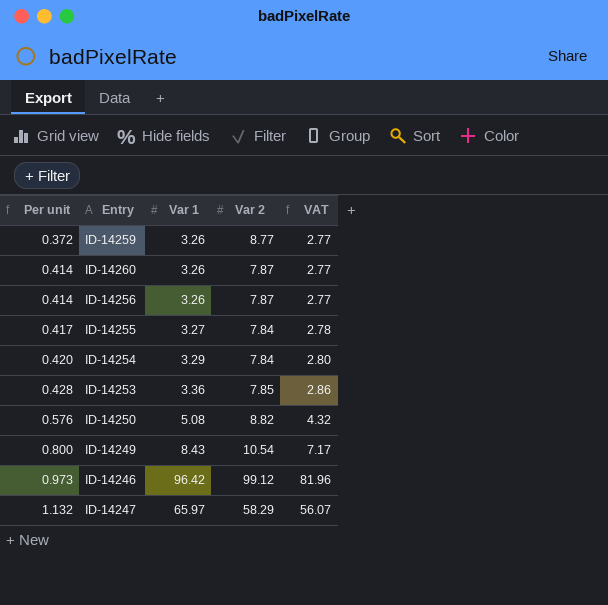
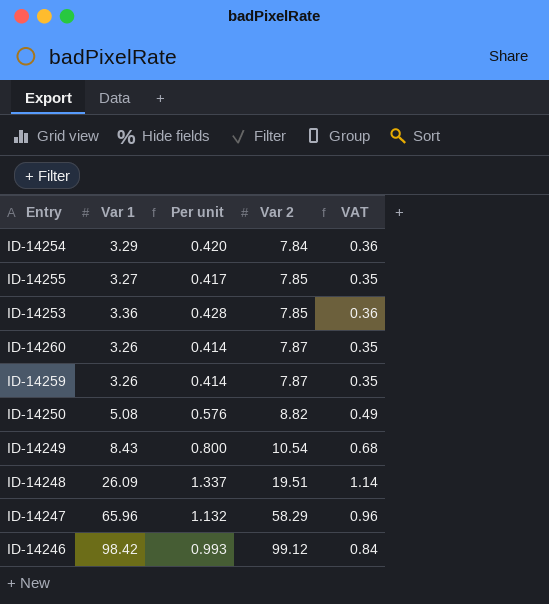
row order: Per unit ascending -> Var 2 ascending
column Per unit | position: 1 -> 3
column VAT | formula: [Var 1] * 0.85 -> [Per unit] * 0.85
row ID-14256: 0.414 | 3.26 | 7.87 | 2.77 -> none
ID-14255 | Var 2: 7.84 -> 7.85
ID-14259 | Per unit: 0.372 -> 0.414
ID-14259 | Var 2: 8.77 -> 7.87
row ID-14248: none -> 26.09 | 1.337 | 19.51 | 1.14
ID-14247 | Var 1: 65.97 -> 65.96
ID-14246 | Var 1: 96.42 -> 98.42
ID-14246 | Per unit: 0.973 -> 0.993

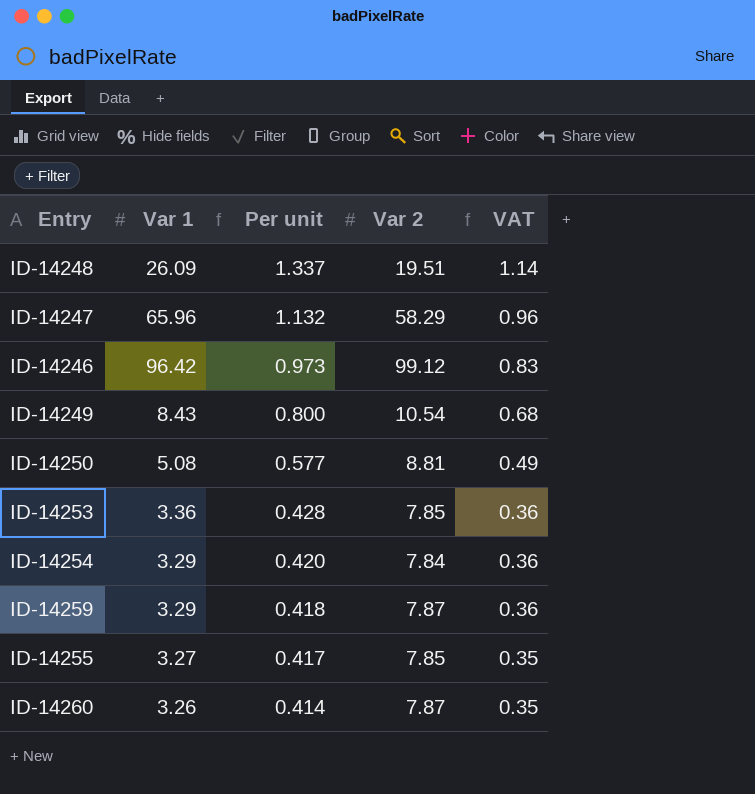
row order: Var 2 ascending -> Per unit descending
ID-14246 | Var 1: 98.42 -> 96.42
ID-14246 | Per unit: 0.993 -> 0.973
ID-14246 | VAT: 0.84 -> 0.83
ID-14250 | Per unit: 0.576 -> 0.577
ID-14250 | Var 2: 8.82 -> 8.81
ID-14259 | Var 1: 3.26 -> 3.29
ID-14259 | Per unit: 0.414 -> 0.418
ID-14259 | VAT: 0.35 -> 0.36

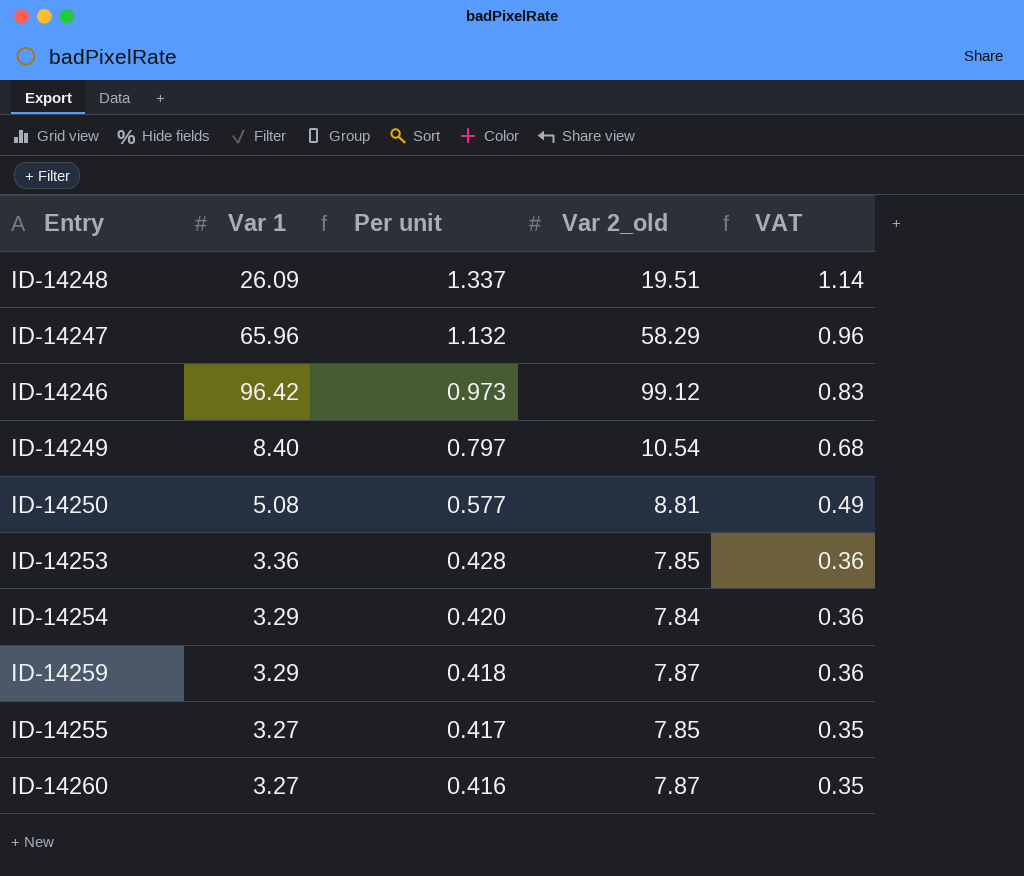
column name: Var 2 -> Var 2_old
ID-14249 | Var 1: 8.43 -> 8.40
ID-14249 | Per unit: 0.800 -> 0.797
ID-14260 | Var 1: 3.26 -> 3.27
ID-14260 | Per unit: 0.414 -> 0.416

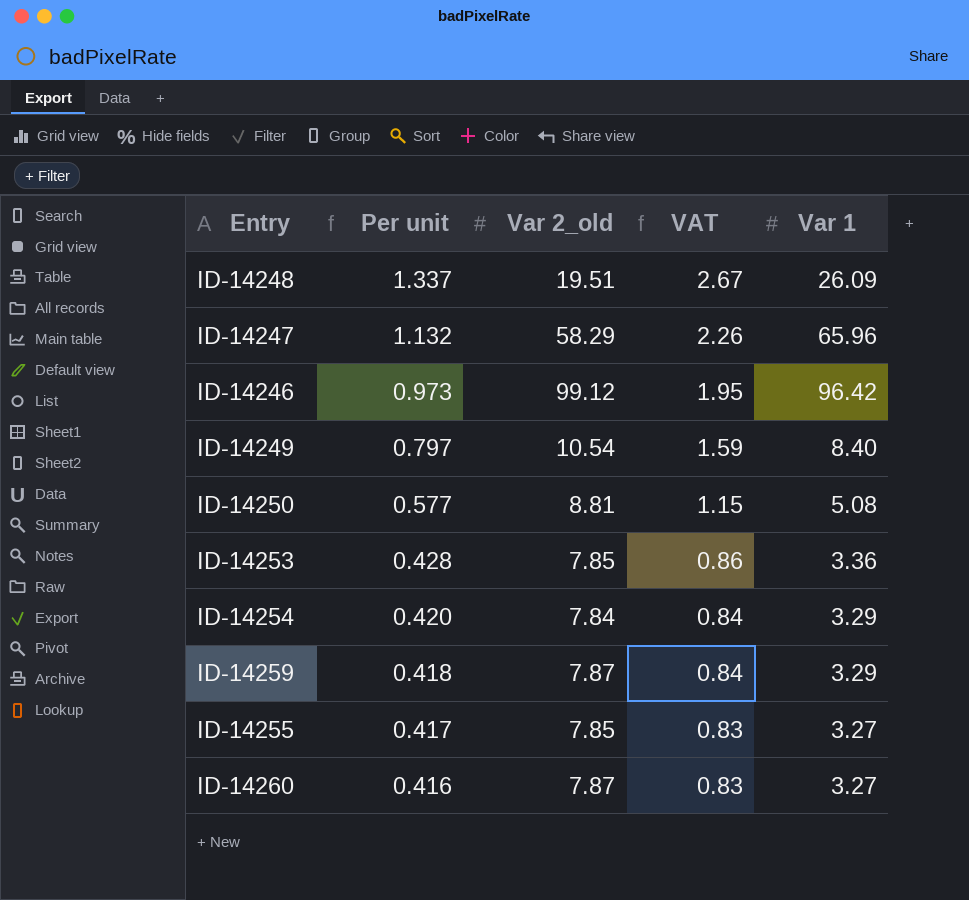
column VAT | formula: [Per unit] * 0.85 -> [Per unit] * 2
column Var 1 | position: 2 -> 5

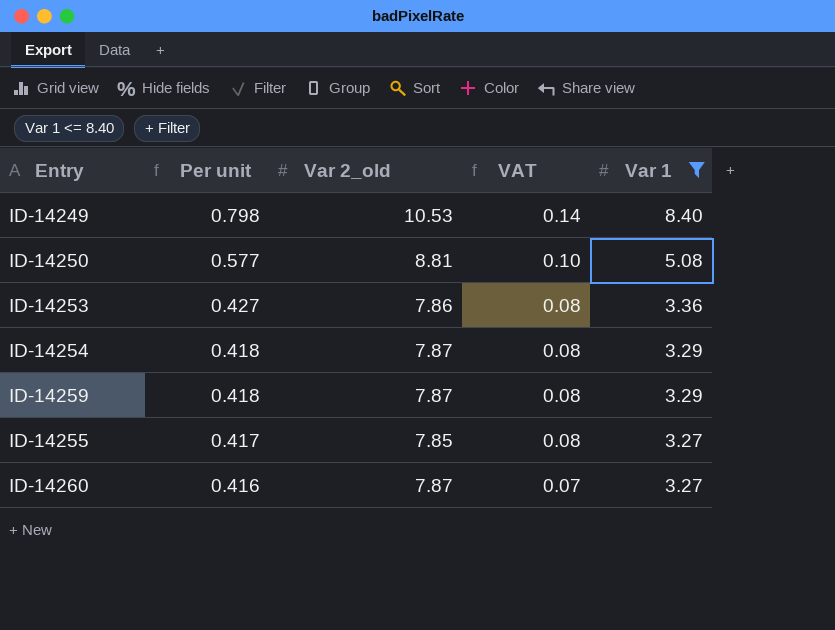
filter: none -> Var 1 <= 8.40
column VAT | formula: [Per unit] * 2 -> [Per unit] * 0.18
ID-14249 | Per unit: 0.797 -> 0.798
ID-14249 | Var 2_old: 10.54 -> 10.53
ID-14253 | Per unit: 0.428 -> 0.427
ID-14253 | Var 2_old: 7.85 -> 7.86
ID-14254 | Per unit: 0.420 -> 0.418
ID-14254 | Var 2_old: 7.84 -> 7.87

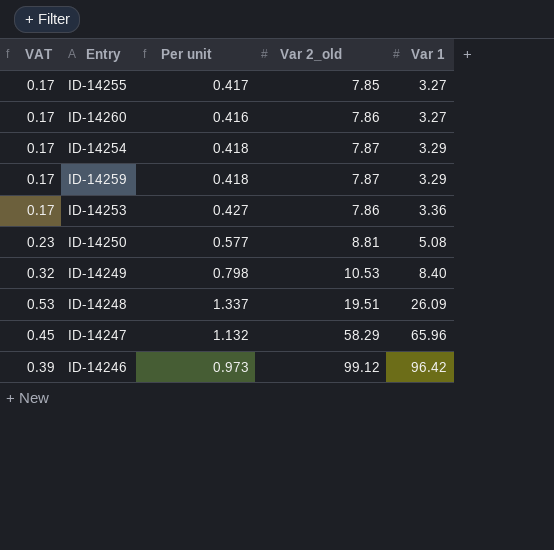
filter: Var 1 <= 8.40 -> none
row order: Per unit descending -> Var 1 ascending
column VAT | formula: [Per unit] * 0.18 -> [Per unit] * 0.4
column VAT | position: 4 -> 1
ID-14260 | Var 2_old: 7.87 -> 7.86

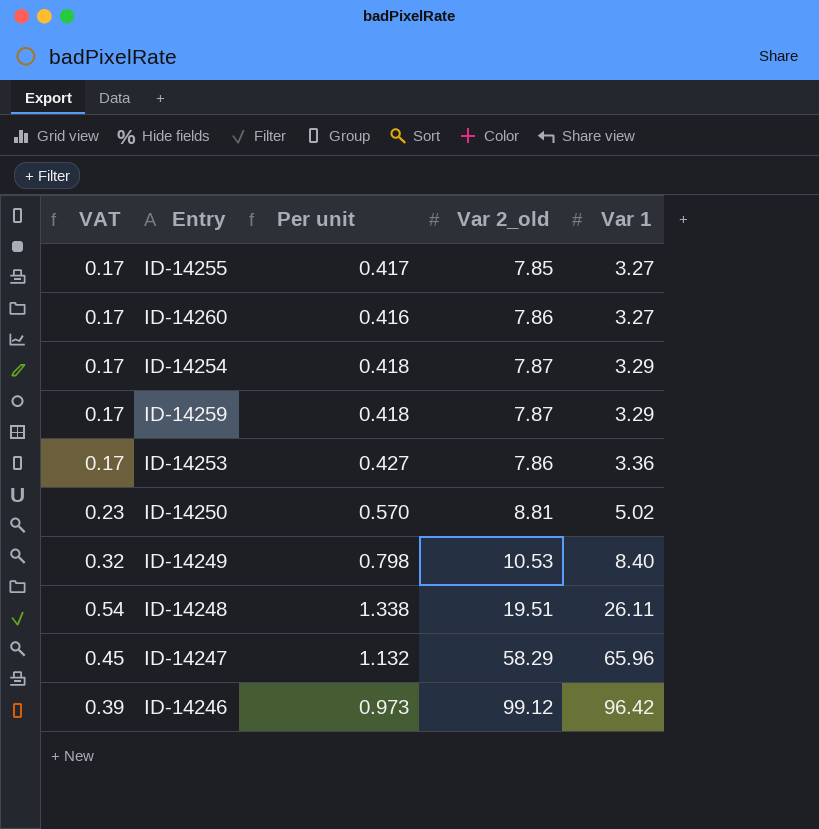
ID-14250 | Per unit: 0.577 -> 0.570
ID-14250 | Var 1: 5.08 -> 5.02
ID-14248 | VAT: 0.53 -> 0.54
ID-14248 | Per unit: 1.337 -> 1.338
ID-14248 | Var 1: 26.09 -> 26.11

